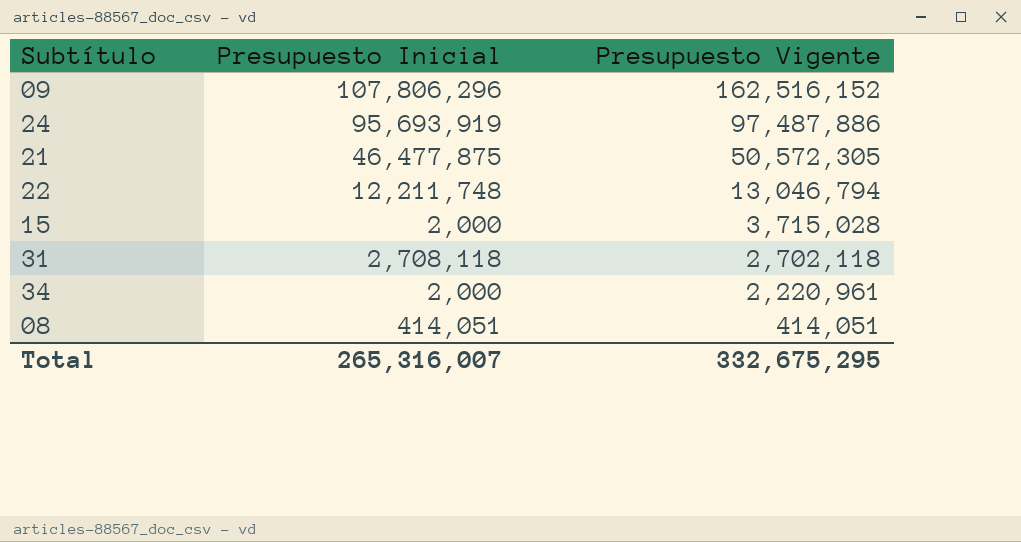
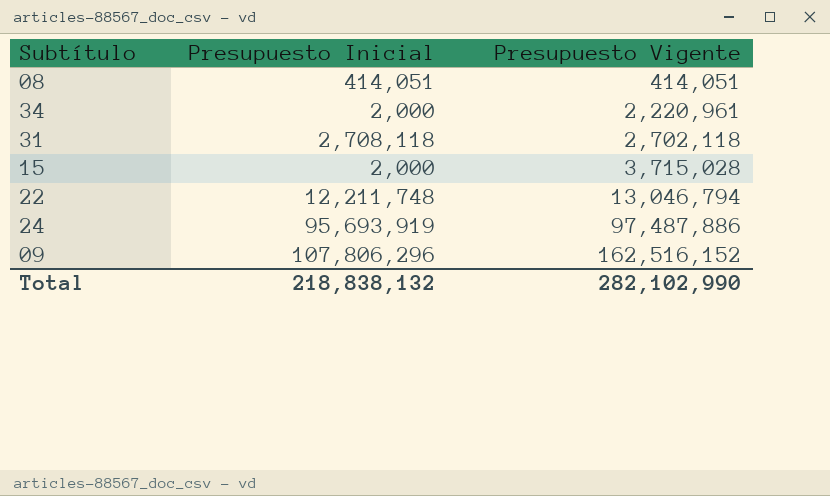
row order: Presupuesto Vigente descending -> Presupuesto Vigente ascending
row 21: 46,477,875 | 50,572,305 -> none
Total | Presupuesto Inicial: 265,316,007 -> 218,838,132
Total | Presupuesto Vigente: 332,675,295 -> 282,102,990

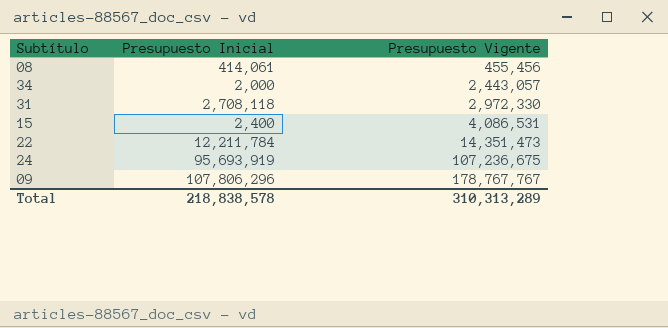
08 | Presupuesto Inicial: 414,051 -> 414,061
08 | Presupuesto Vigente: 414,051 -> 455,456
34 | Presupuesto Vigente: 2,220,961 -> 2,443,057
31 | Presupuesto Vigente: 2,702,118 -> 2,972,330
15 | Presupuesto Inicial: 2,000 -> 2,400
15 | Presupuesto Vigente: 3,715,028 -> 4,086,531
22 | Presupuesto Inicial: 12,211,748 -> 12,211,784
22 | Presupuesto Vigente: 13,046,794 -> 14,351,473
24 | Presupuesto Vigente: 97,487,886 -> 107,236,675
09 | Presupuesto Vigente: 162,516,152 -> 178,767,767
Total | Presupuesto Inicial: 218,838,132 -> 218,838,578
Total | Presupuesto Vigente: 282,102,990 -> 310,313,289

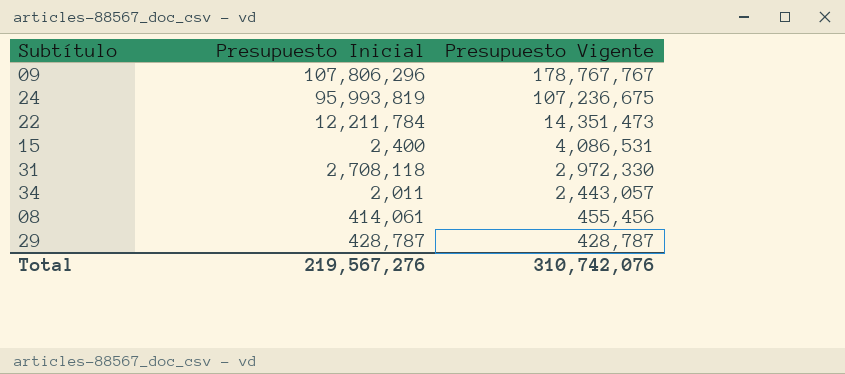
row order: Presupuesto Vigente ascending -> Presupuesto Vigente descending
24 | Presupuesto Inicial: 95,693,919 -> 95,993,819
34 | Presupuesto Inicial: 2,000 -> 2,011
row 29: none -> 428,787 | 428,787
Total | Presupuesto Inicial: 218,838,578 -> 219,567,276
Total | Presupuesto Vigente: 310,313,289 -> 310,742,076

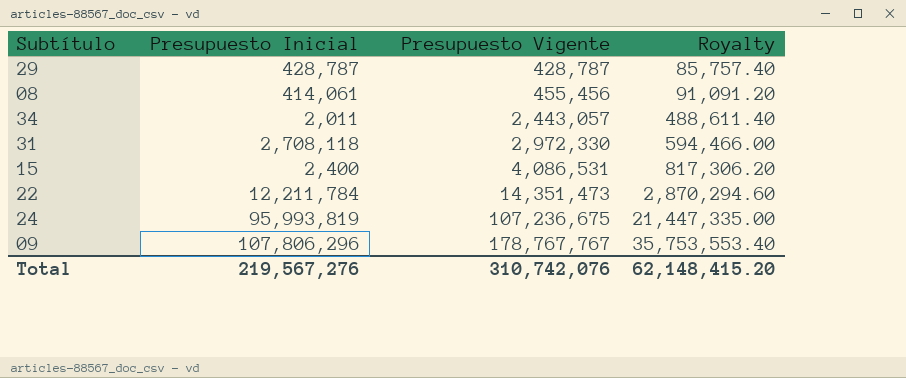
row order: Presupuesto Vigente descending -> Presupuesto Vigente ascending
column Royalty | formula: none -> [Presupuesto Vigente] * 0.2

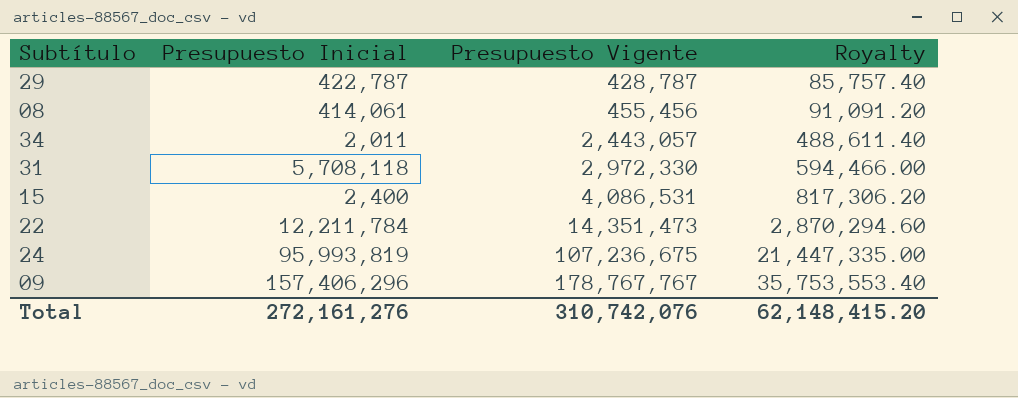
29 | Presupuesto Inicial: 428,787 -> 422,787
31 | Presupuesto Inicial: 2,708,118 -> 5,708,118
09 | Presupuesto Inicial: 107,806,296 -> 157,406,296
Total | Presupuesto Inicial: 219,567,276 -> 272,161,276

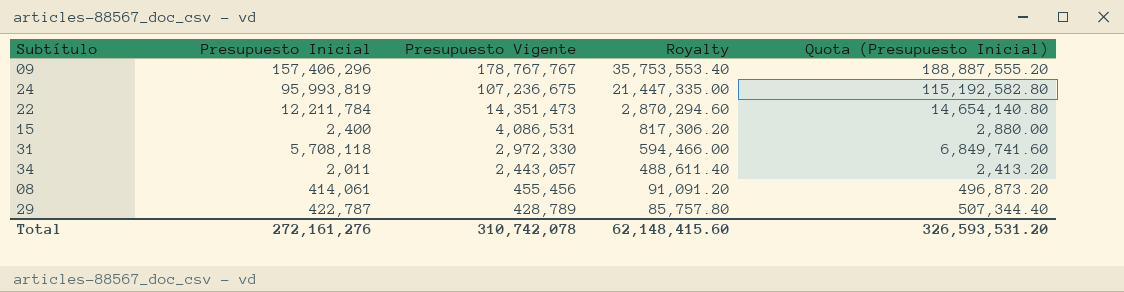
row order: Presupuesto Vigente ascending -> Presupuesto Vigente descending
column Quota (Presupuesto Inicial) | formula: none -> [Presupuesto Inicial] * 1.2
29 | Presupuesto Vigente: 428,787 -> 428,789
29 | Royalty: 85,757.40 -> 85,757.80
Total | Presupuesto Vigente: 310,742,076 -> 310,742,078
Total | Royalty: 62,148,415.20 -> 62,148,415.60

